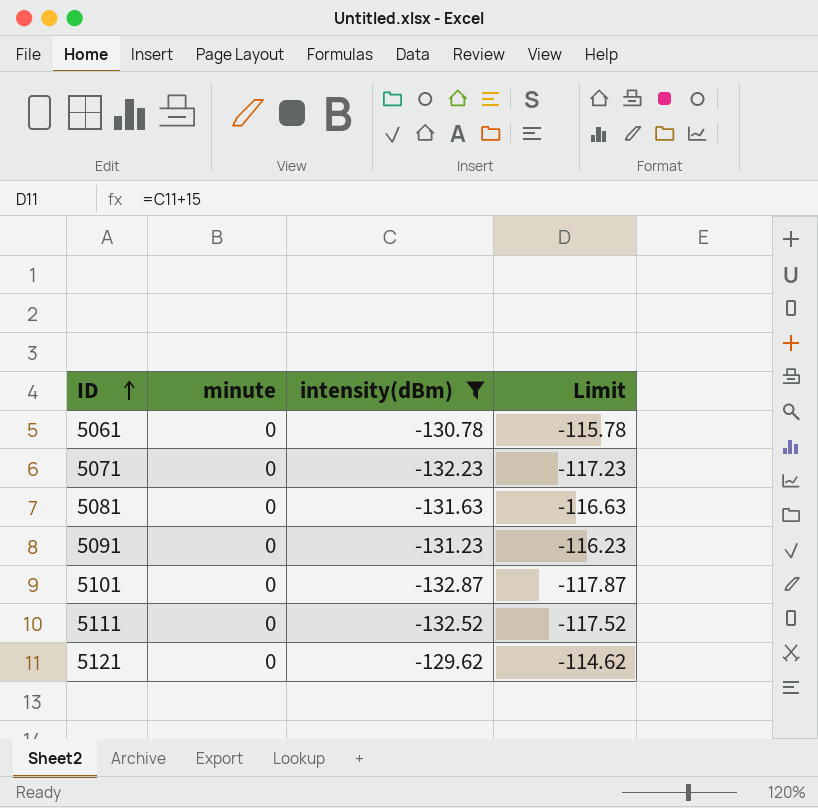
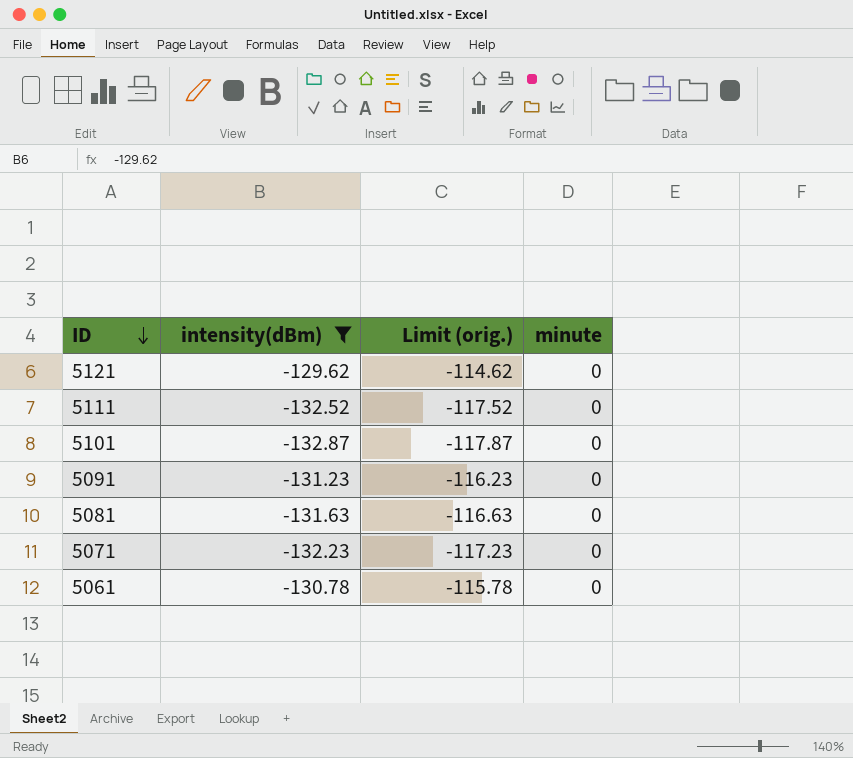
row order: ID ascending -> ID descending
column name: Limit -> Limit (orig.)
column minute | position: 2 -> 4

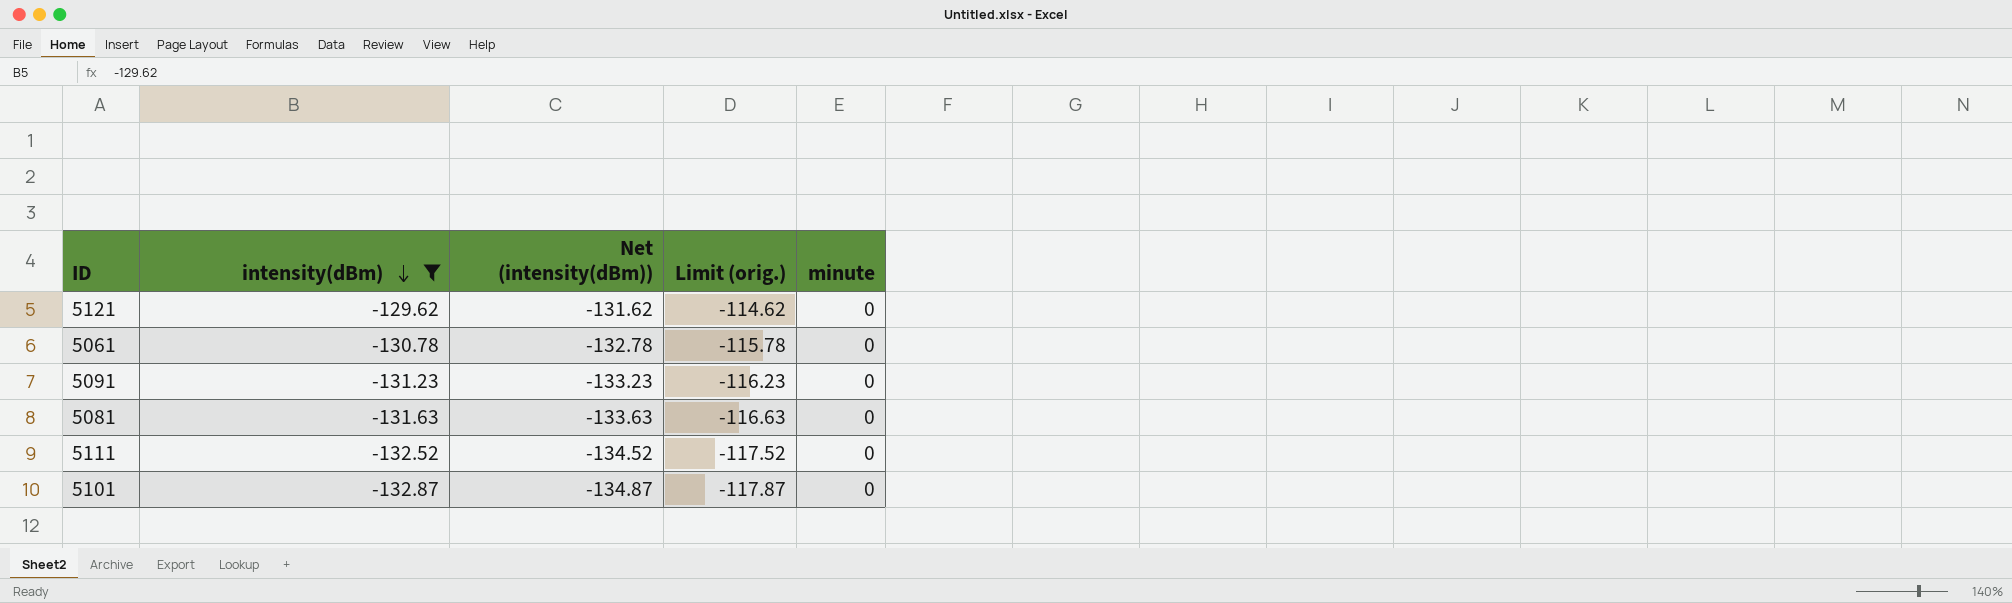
row order: ID descending -> intensity(dBm) descending
column Net (intensity(dBm)) | formula: none -> [intensity(dBm)] - 2
row 5071: -132.23 | -117.23 | 0 -> none

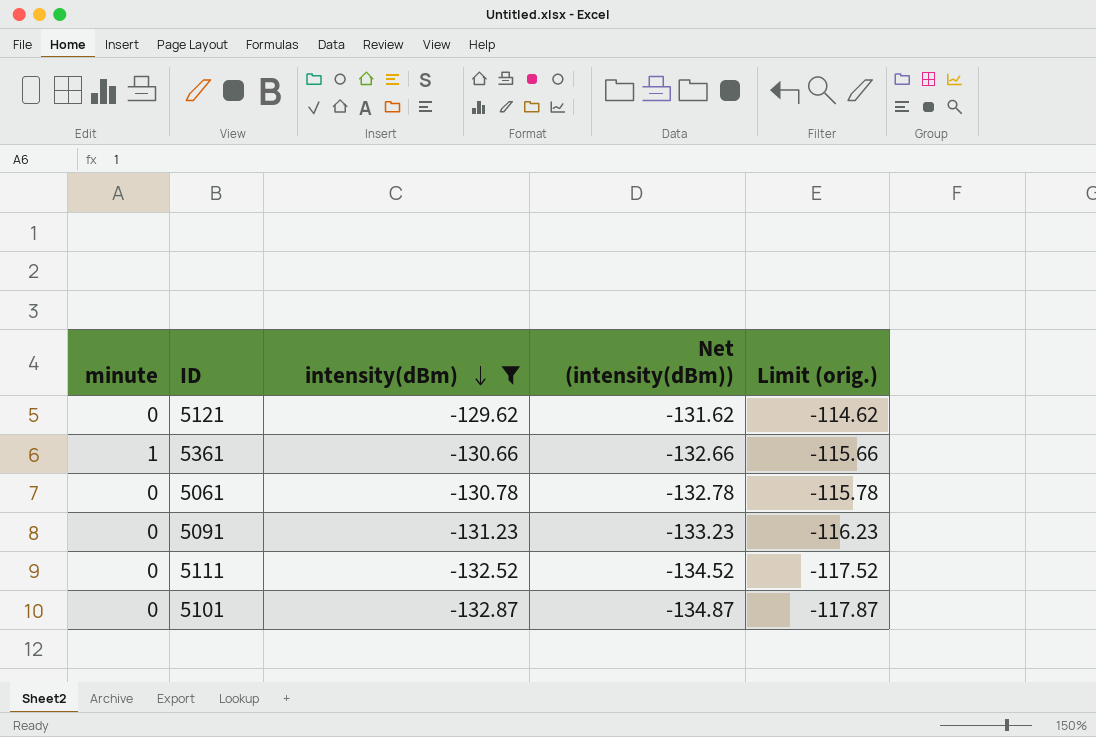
column minute | position: 5 -> 1
row 5081: -131.63 | -133.63 | -116.63 | 0 -> none
row 5361: none -> 1 | -130.66 | -132.66 | -115.66

